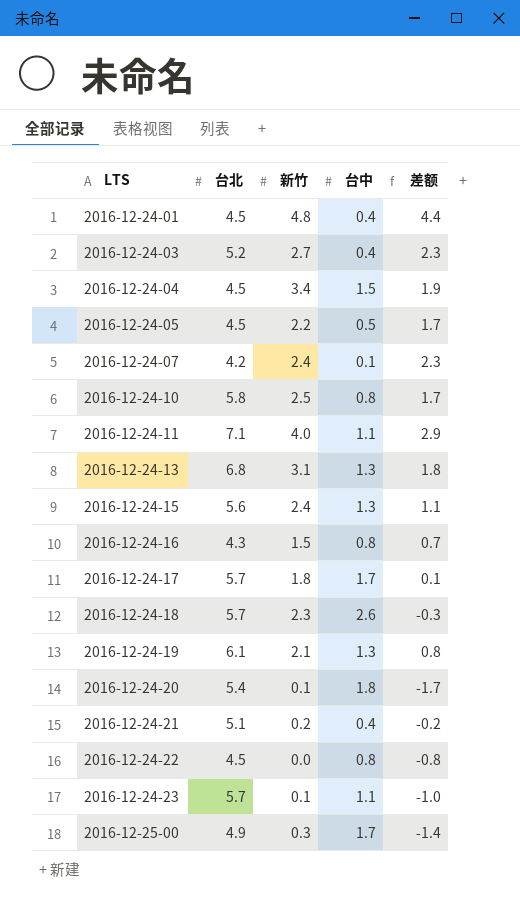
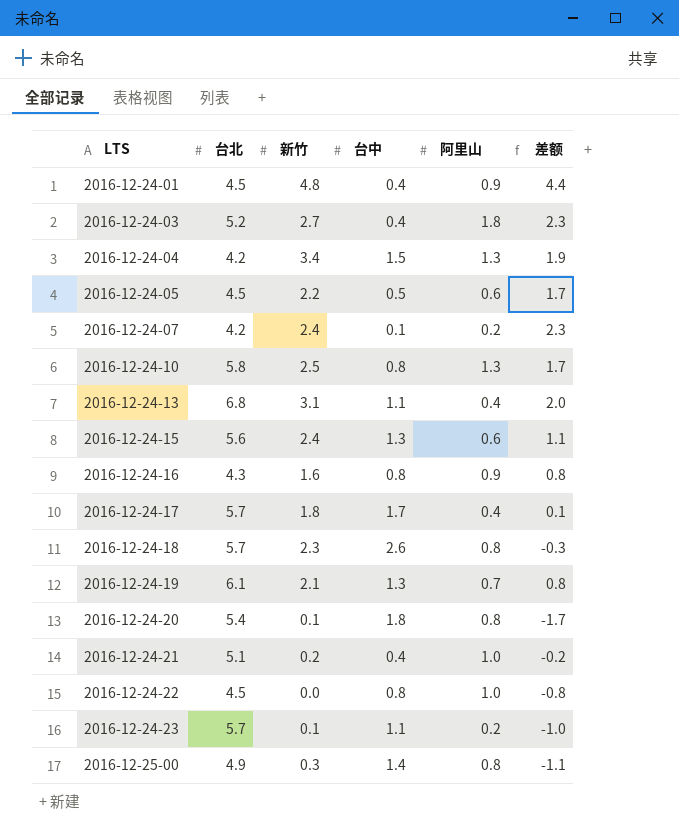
column 阿里山 | position: none -> 5
row 2016-12-24-11: 7.1 | 4.0 | 1.1 | 2.9 -> none
2016-12-24-04 | 台北: 4.5 -> 4.2
2016-12-24-13 | 台中: 1.3 -> 1.1
2016-12-24-13 | 差额: 1.8 -> 2.0
2016-12-24-16 | 新竹: 1.5 -> 1.6
2016-12-24-16 | 差额: 0.7 -> 0.8
2016-12-25-00 | 台中: 1.7 -> 1.4
2016-12-25-00 | 差额: -1.4 -> -1.1

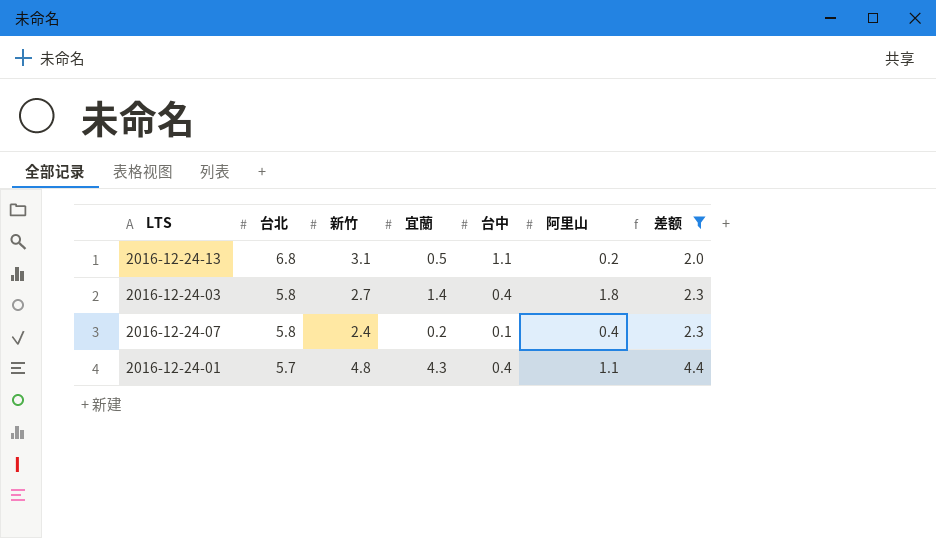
filter: none -> 差额 >= 2.0
row order: LTS ascending -> 台北 descending
column 宜蘭 | position: none -> 4
2016-12-24-13 | 阿里山: 0.4 -> 0.2
2016-12-24-03 | 台北: 5.2 -> 5.8
2016-12-24-07 | 台北: 4.2 -> 5.8
2016-12-24-07 | 阿里山: 0.2 -> 0.4
2016-12-24-01 | 台北: 4.5 -> 5.7
2016-12-24-01 | 阿里山: 0.9 -> 1.1

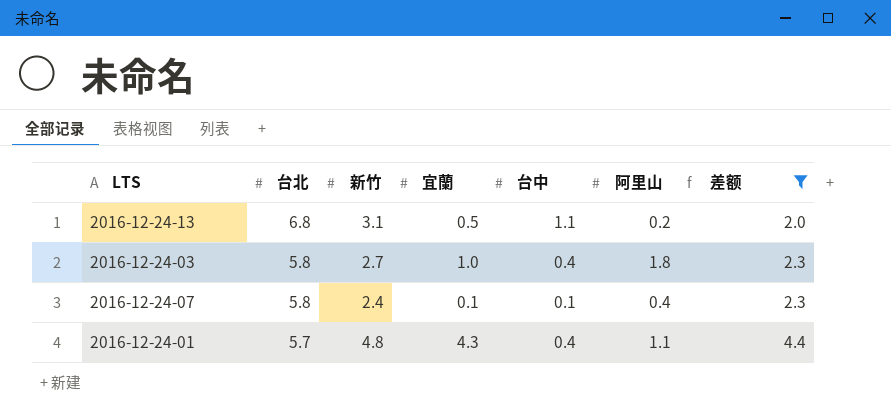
2016-12-24-03 | 宜蘭: 1.4 -> 1.0
2016-12-24-07 | 宜蘭: 0.2 -> 0.1

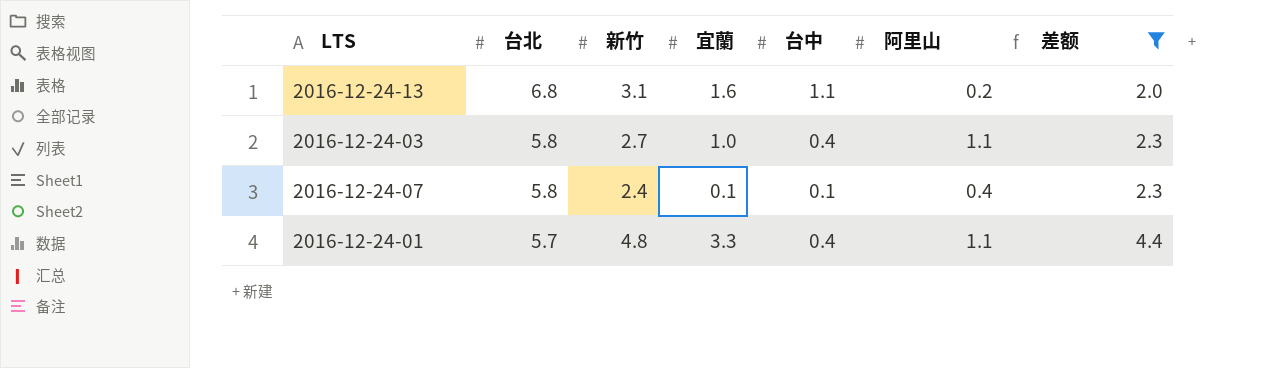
2016-12-24-13 | 宜蘭: 0.5 -> 1.6
2016-12-24-03 | 阿里山: 1.8 -> 1.1
2016-12-24-01 | 宜蘭: 4.3 -> 3.3

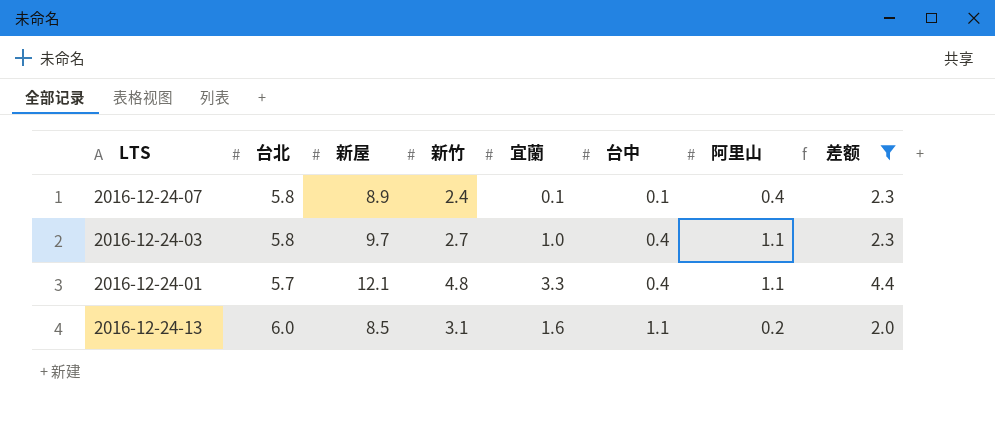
row order: 台北 descending -> 台中 ascending
column 新屋 | position: none -> 3
2016-12-24-13 | 台北: 6.8 -> 6.0

